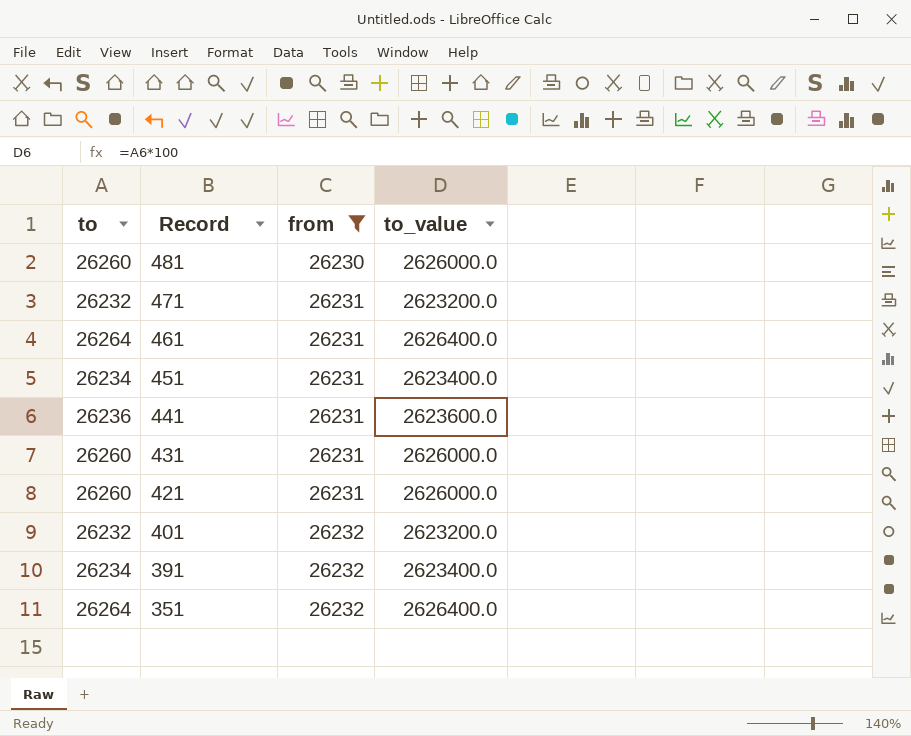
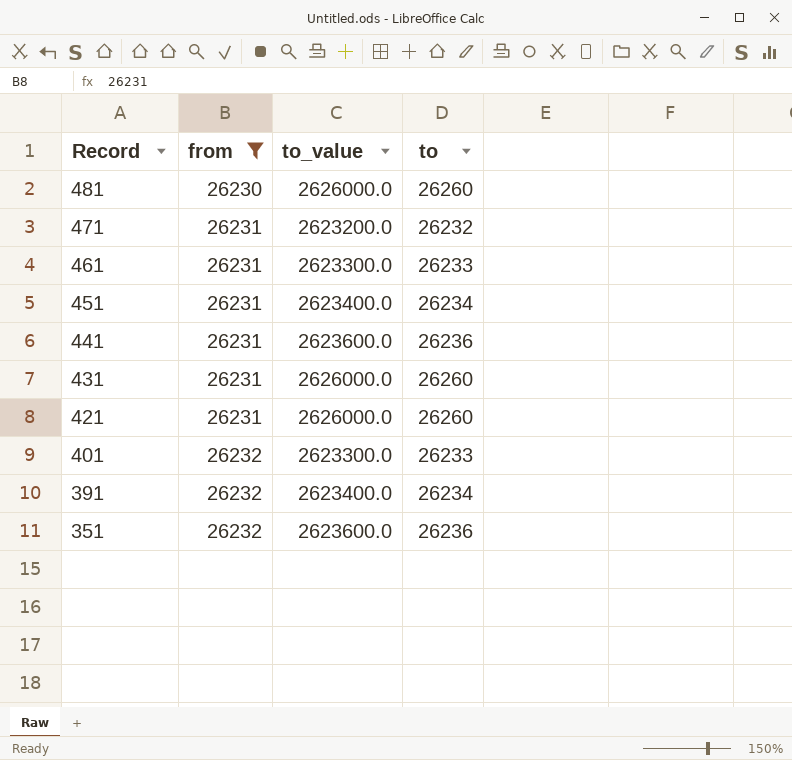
column to | position: 1 -> 4
461 | to_value: 2626400.0 -> 2623300.0
461 | to: 26264 -> 26233
401 | to_value: 2623200.0 -> 2623300.0
401 | to: 26232 -> 26233
351 | to_value: 2626400.0 -> 2623600.0
351 | to: 26264 -> 26236

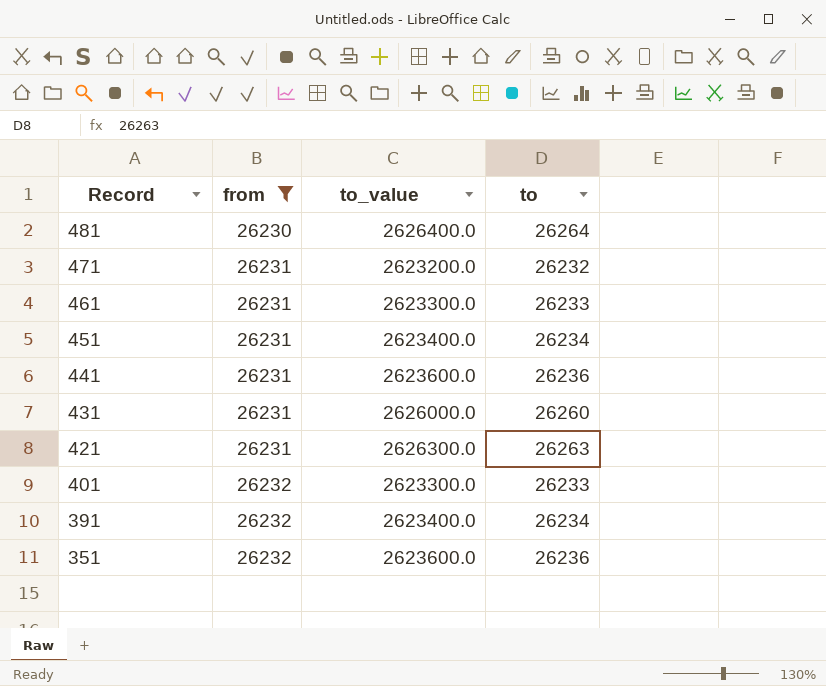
481 | to_value: 2626000.0 -> 2626400.0
481 | to: 26260 -> 26264
421 | to_value: 2626000.0 -> 2626300.0
421 | to: 26260 -> 26263

